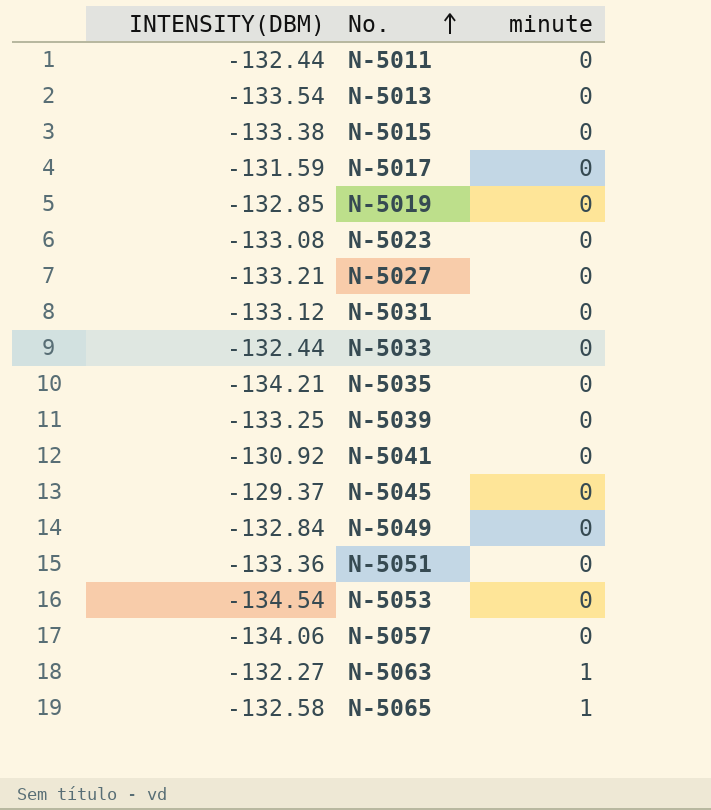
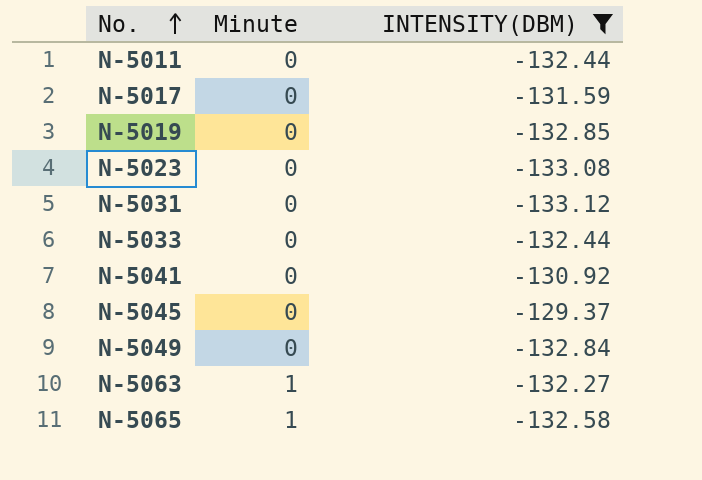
filter: none -> INTENSITY(DBM) >= -133.12
column name: minute -> Minute
column INTENSITY(DBM) | position: 1 -> 3

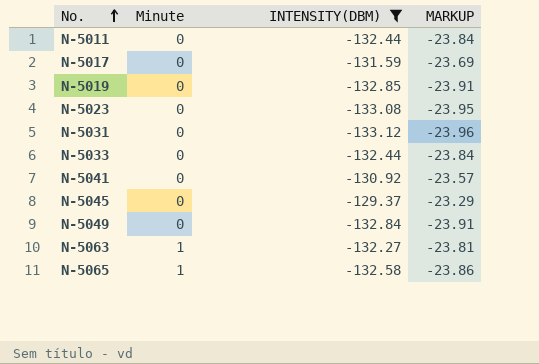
column MARKUP | formula: none -> [INTENSITY(DBM)] * 0.18

